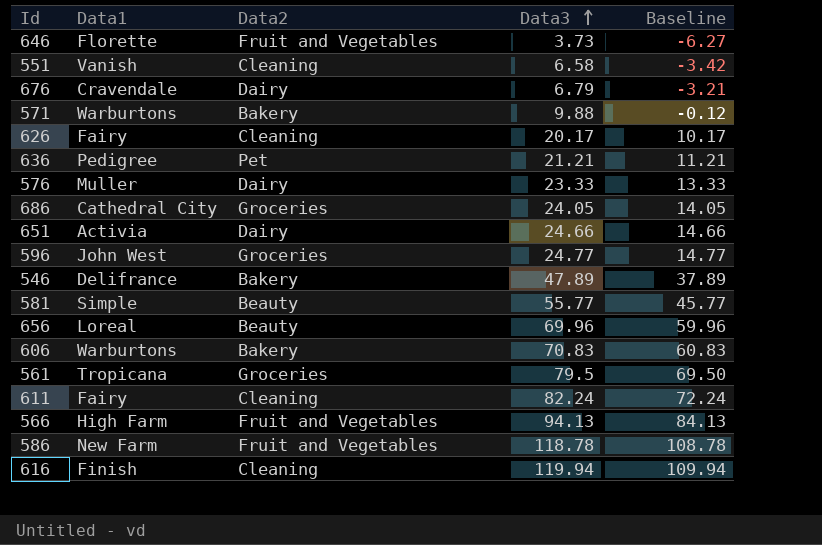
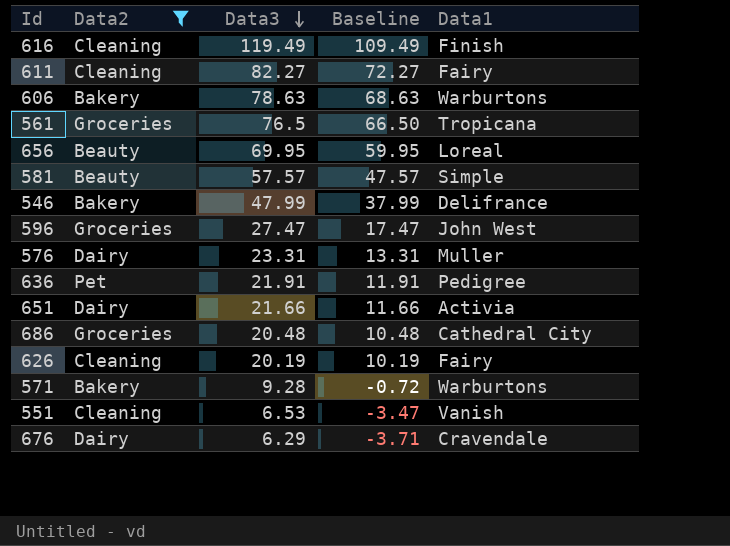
filter: none -> Data2 != Fruit and Vegetables
row order: Data3 ascending -> Data3 descending
column Data1 | position: 2 -> 5
616 | Data3: 119.94 -> 119.49
616 | Baseline: 109.94 -> 109.49
611 | Data3: 82.24 -> 82.27
611 | Baseline: 72.24 -> 72.27
606 | Data3: 70.83 -> 78.63
606 | Baseline: 60.83 -> 68.63
561 | Data3: 79.5 -> 76.5
561 | Baseline: 69.50 -> 66.50
656 | Data3: 69.96 -> 69.95
656 | Baseline: 59.96 -> 59.95
581 | Data3: 55.77 -> 57.57
581 | Baseline: 45.77 -> 47.57
546 | Data3: 47.89 -> 47.99
546 | Baseline: 37.89 -> 37.99
596 | Data3: 24.77 -> 27.47
596 | Baseline: 14.77 -> 17.47
576 | Data3: 23.33 -> 23.31
576 | Baseline: 13.33 -> 13.31
636 | Data3: 21.21 -> 21.91
636 | Baseline: 11.21 -> 11.91
651 | Data3: 24.66 -> 21.66
651 | Baseline: 14.66 -> 11.66
686 | Data3: 24.05 -> 20.48
686 | Baseline: 14.05 -> 10.48
626 | Data3: 20.17 -> 20.19
626 | Baseline: 10.17 -> 10.19
571 | Data3: 9.88 -> 9.28
571 | Baseline: -0.12 -> -0.72
551 | Data3: 6.58 -> 6.53
551 | Baseline: -3.42 -> -3.47
676 | Data3: 6.79 -> 6.29
676 | Baseline: -3.21 -> -3.71

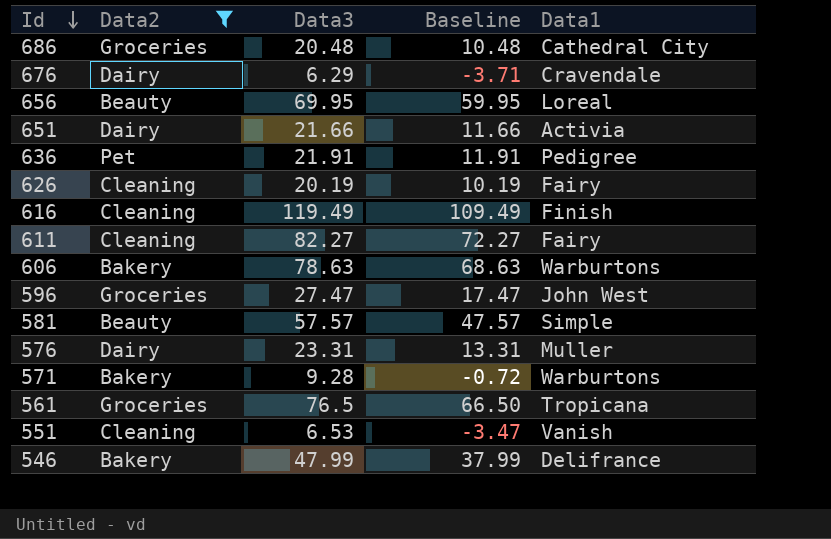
row order: Data3 descending -> Id descending

